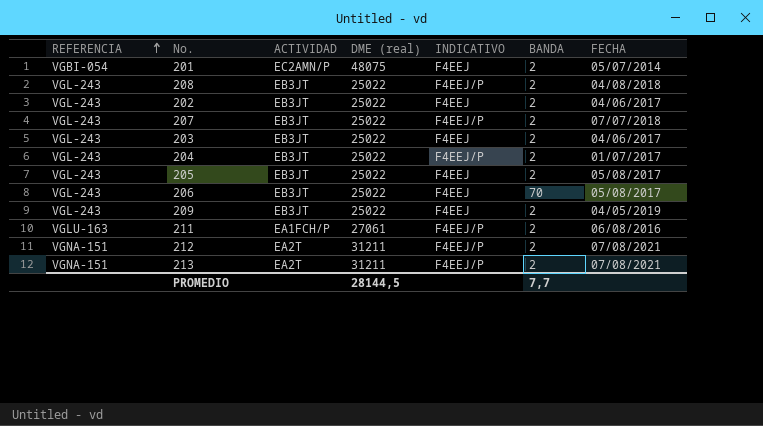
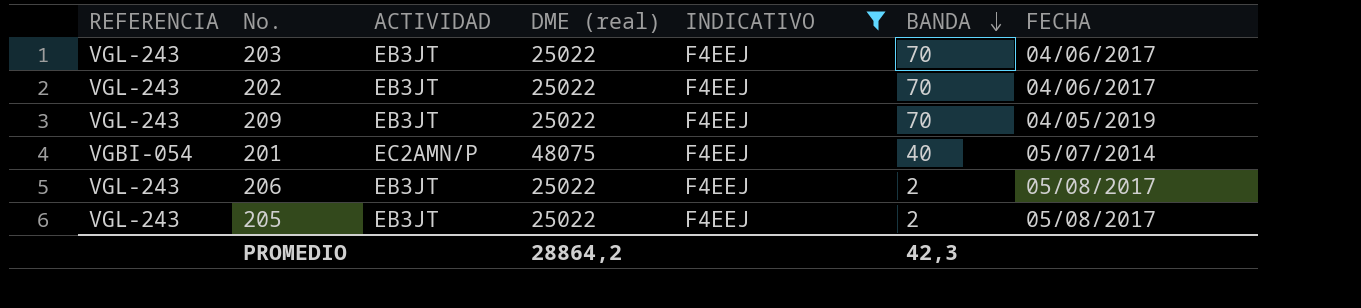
filter: none -> INDICATIVO = F4EEJ
row order: REFERENCIA ascending -> BANDA descending
203 | BANDA: 2 -> 70
202 | BANDA: 2 -> 70
209 | BANDA: 2 -> 70
201 | BANDA: 2 -> 40
206 | BANDA: 70 -> 2
PROMEDIO | DME (real): 28144,5 -> 28864,2
PROMEDIO | BANDA: 7,7 -> 42,3

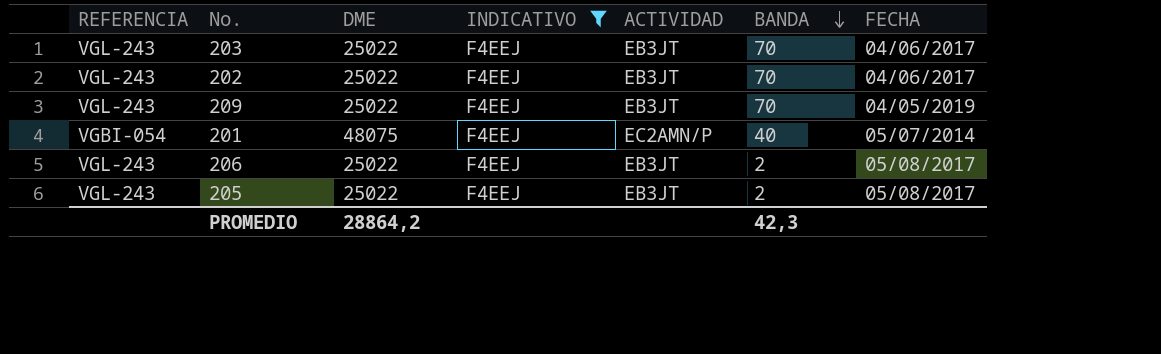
column name: DME (real) -> DME
column ACTIVIDAD | position: 3 -> 5

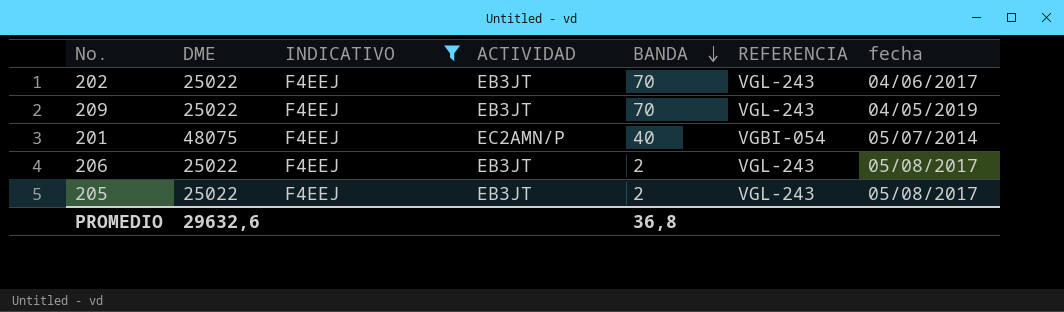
column REFERENCIA | position: 1 -> 6
column name: FECHA -> fecha
row 203: VGL-243 | 25022 | F4EEJ | EB3JT | 70 | 04/06/2017 -> none
PROMEDIO | DME: 28864,2 -> 29632,6
PROMEDIO | BANDA: 42,3 -> 36,8

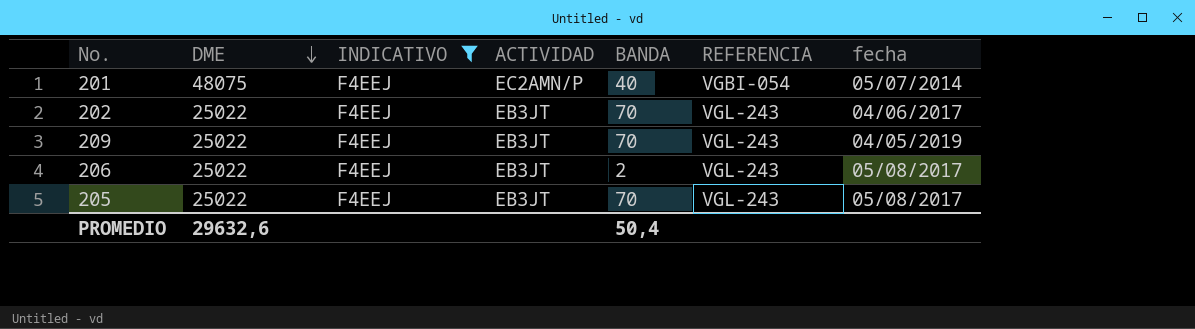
row order: BANDA descending -> DME descending
205 | BANDA: 2 -> 70
PROMEDIO | BANDA: 36,8 -> 50,4

